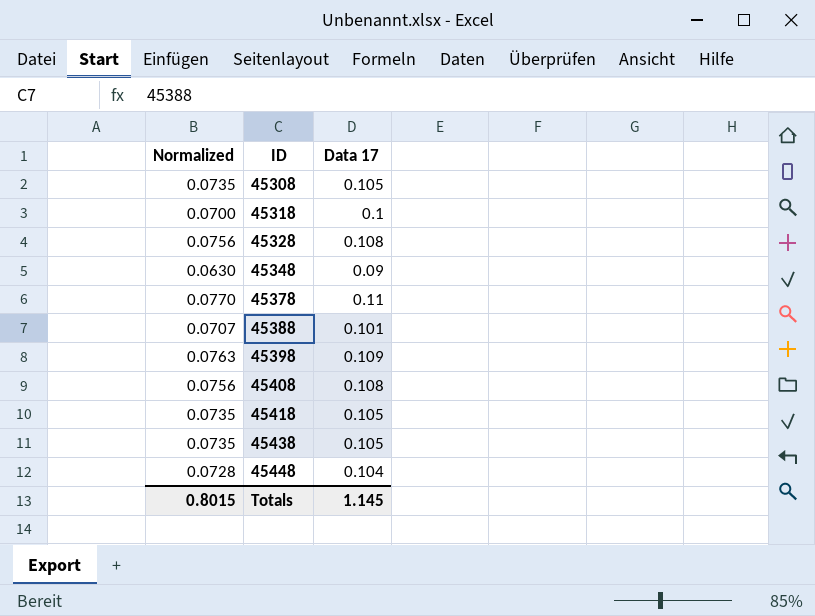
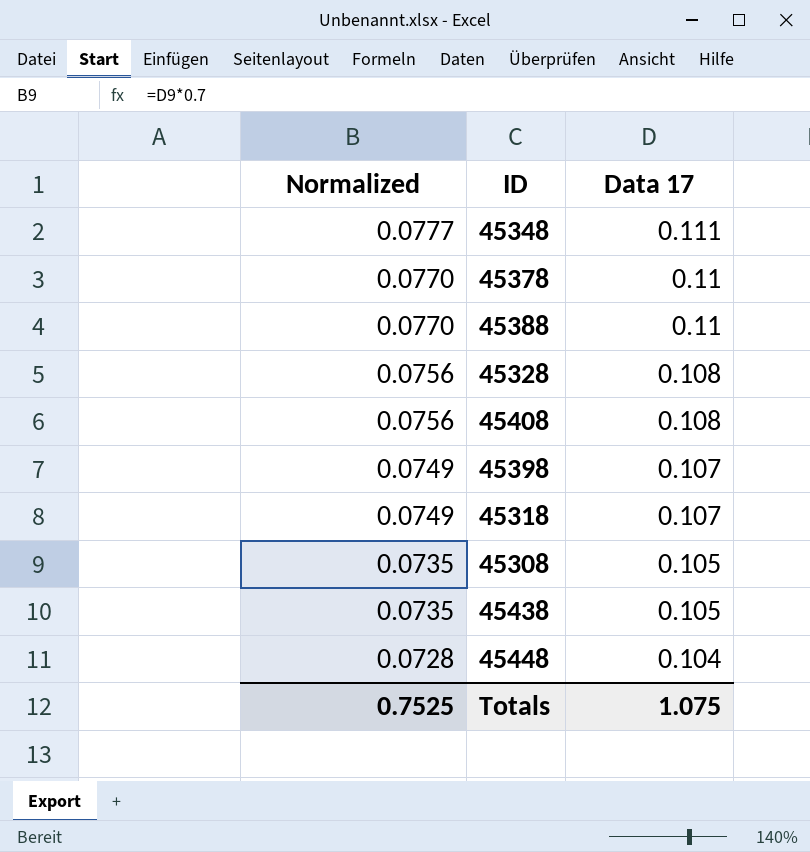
row order: ID ascending -> Normalized descending
row 45418: 0.0735 | 0.105 -> none
45348 | Normalized: 0.0630 -> 0.0777
45348 | Data 17: 0.09 -> 0.111
45388 | Normalized: 0.0707 -> 0.0770
45388 | Data 17: 0.101 -> 0.11
45398 | Normalized: 0.0763 -> 0.0749
45398 | Data 17: 0.109 -> 0.107
45318 | Normalized: 0.0700 -> 0.0749
45318 | Data 17: 0.1 -> 0.107
Totals | Normalized: 0.8015 -> 0.7525
Totals | Data 17: 1.145 -> 1.075

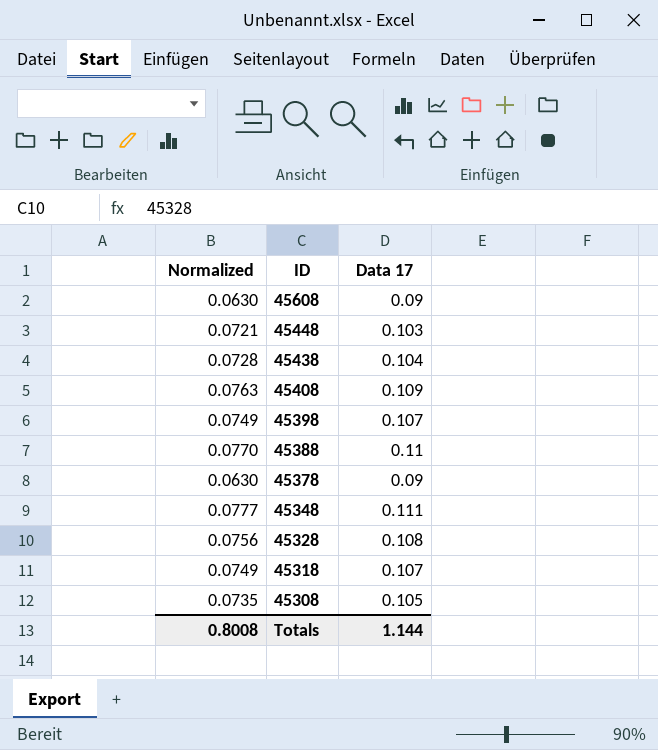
row order: Normalized descending -> ID descending
row 45608: none -> 0.0630 | 0.09
45448 | Normalized: 0.0728 -> 0.0721
45448 | Data 17: 0.104 -> 0.103
45438 | Normalized: 0.0735 -> 0.0728
45438 | Data 17: 0.105 -> 0.104
45408 | Normalized: 0.0756 -> 0.0763
45408 | Data 17: 0.108 -> 0.109
45378 | Normalized: 0.0770 -> 0.0630
45378 | Data 17: 0.11 -> 0.09
Totals | Normalized: 0.7525 -> 0.8008
Totals | Data 17: 1.075 -> 1.144

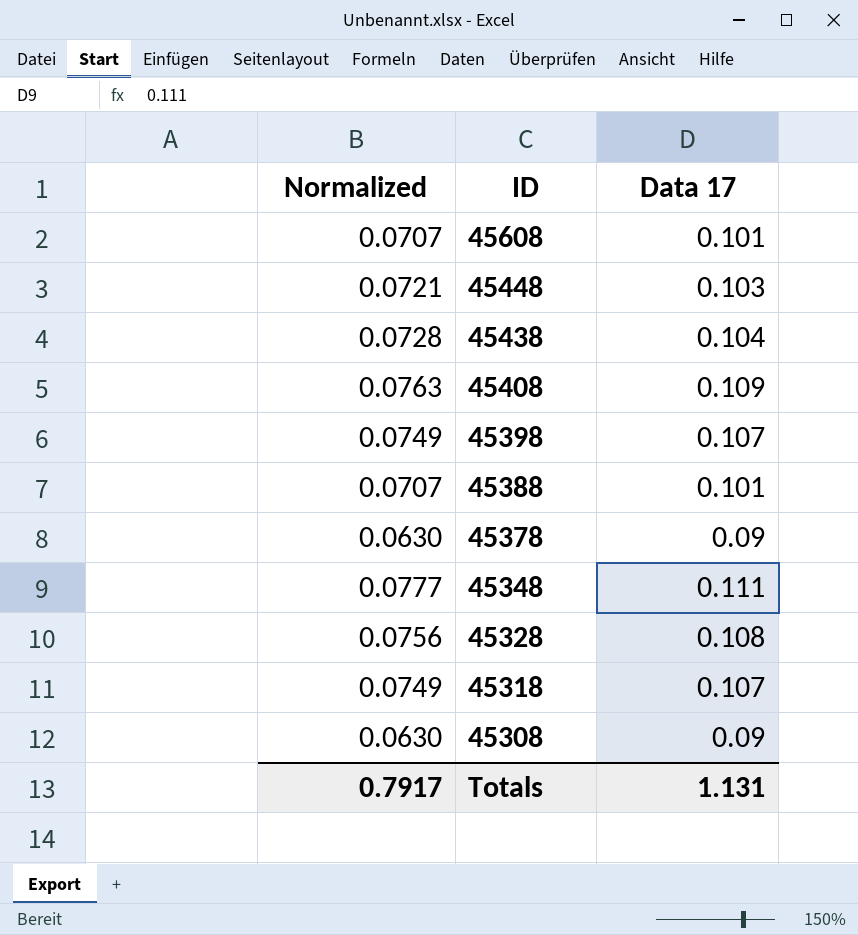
45608 | Normalized: 0.0630 -> 0.0707
45608 | Data 17: 0.09 -> 0.101
45388 | Normalized: 0.0770 -> 0.0707
45388 | Data 17: 0.11 -> 0.101
45308 | Normalized: 0.0735 -> 0.0630
45308 | Data 17: 0.105 -> 0.09
Totals | Normalized: 0.8008 -> 0.7917
Totals | Data 17: 1.144 -> 1.131

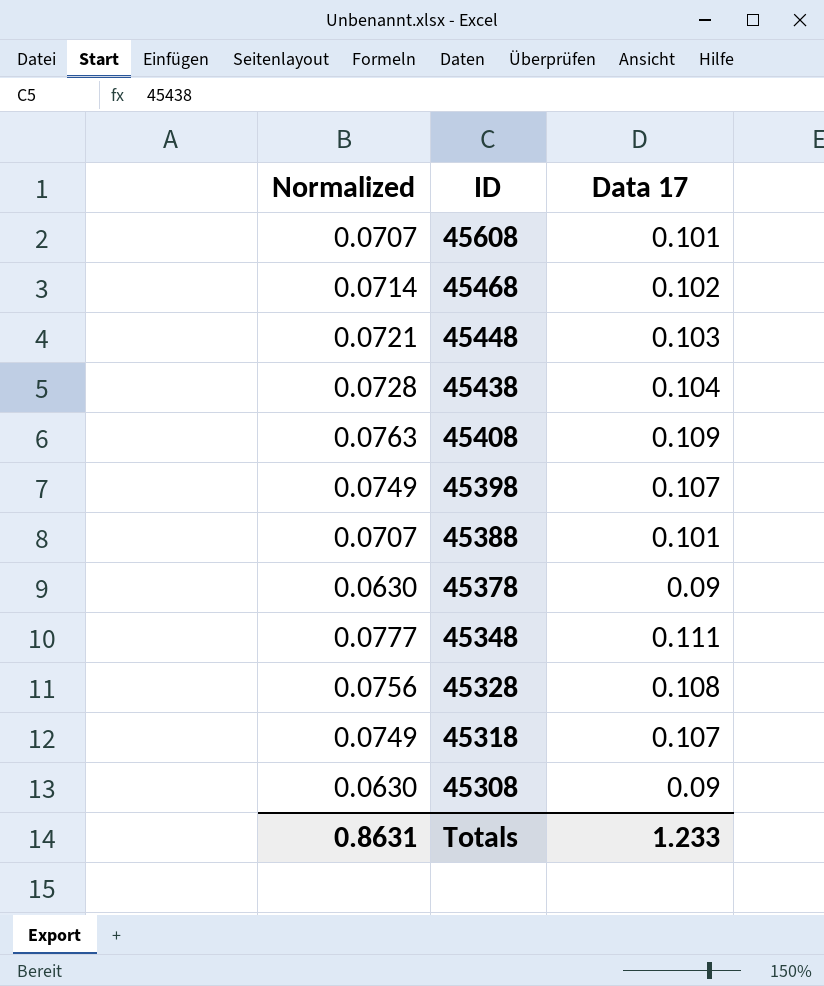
row 45468: none -> 0.0714 | 0.102
Totals | Normalized: 0.7917 -> 0.8631
Totals | Data 17: 1.131 -> 1.233

